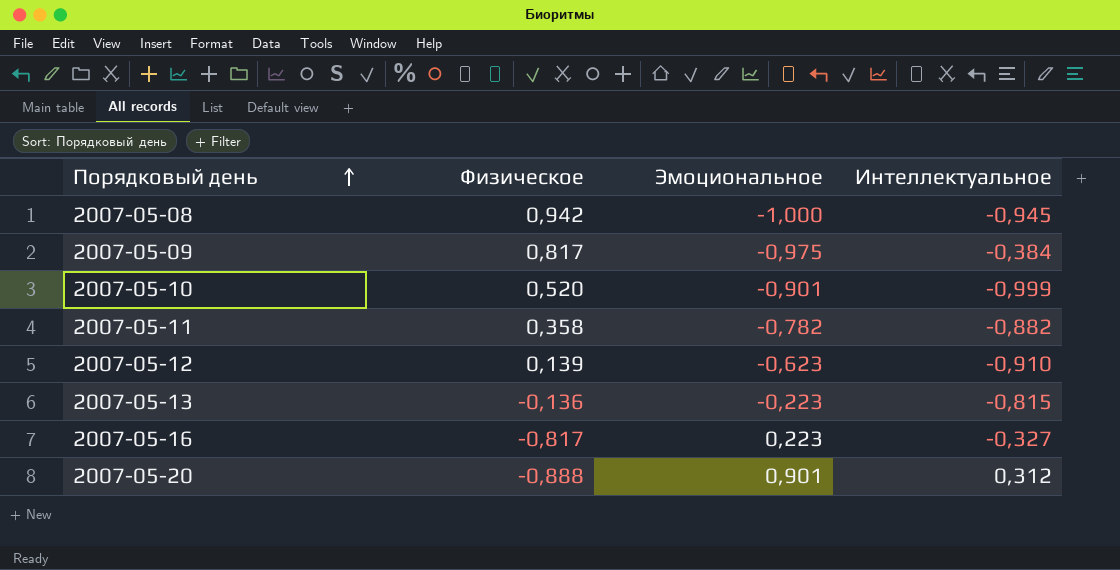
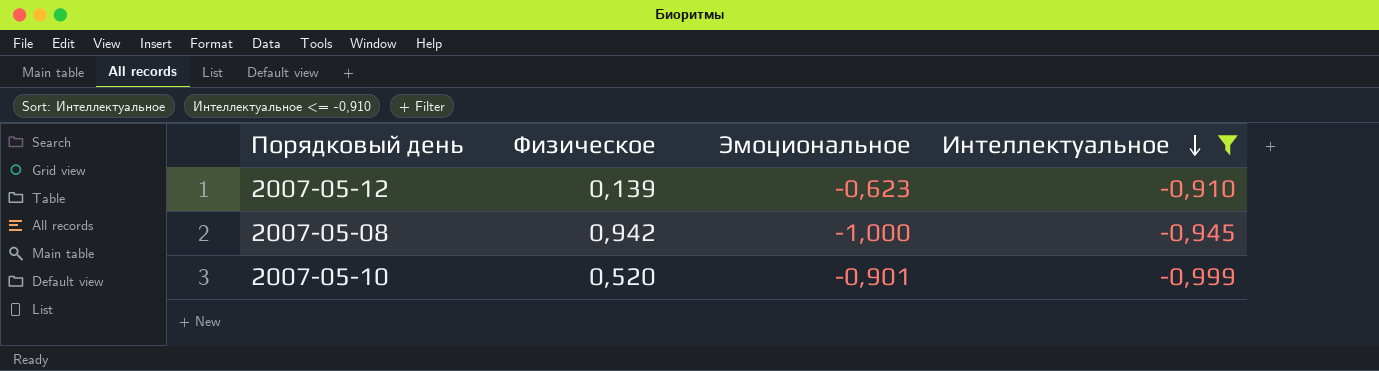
filter: none -> Интеллектуальное <= -0,910
row order: Порядковый день ascending -> Интеллектуальное descending

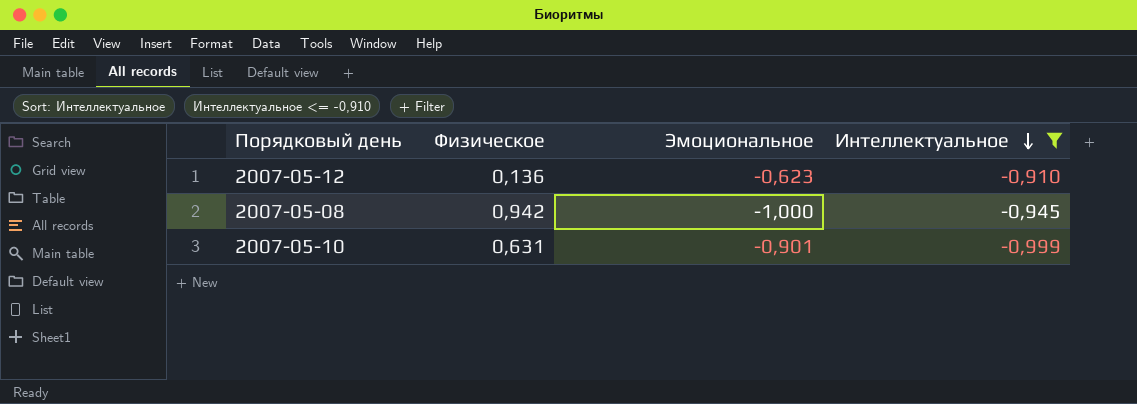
2007-05-12 | Физическое: 0,139 -> 0,136
2007-05-10 | Физическое: 0,520 -> 0,631

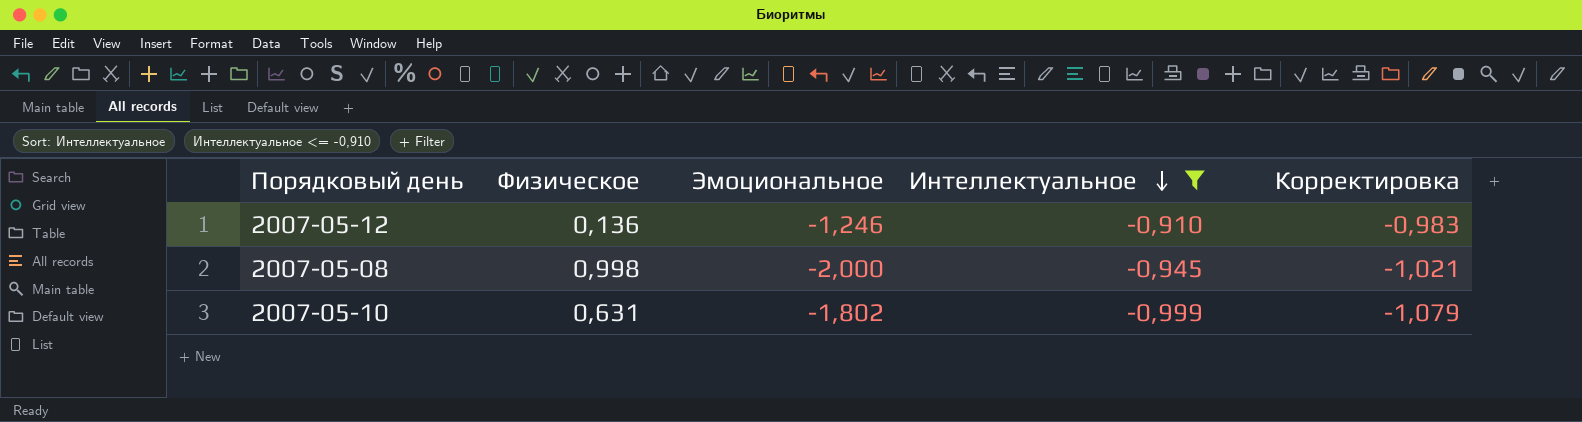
column Корректировка | formula: none -> [Интеллектуальное] * 1,08
2007-05-12 | Эмоциональное: -0,623 -> -1,246
2007-05-08 | Физическое: 0,942 -> 0,998
2007-05-08 | Эмоциональное: -1,000 -> -2,000
2007-05-10 | Эмоциональное: -0,901 -> -1,802

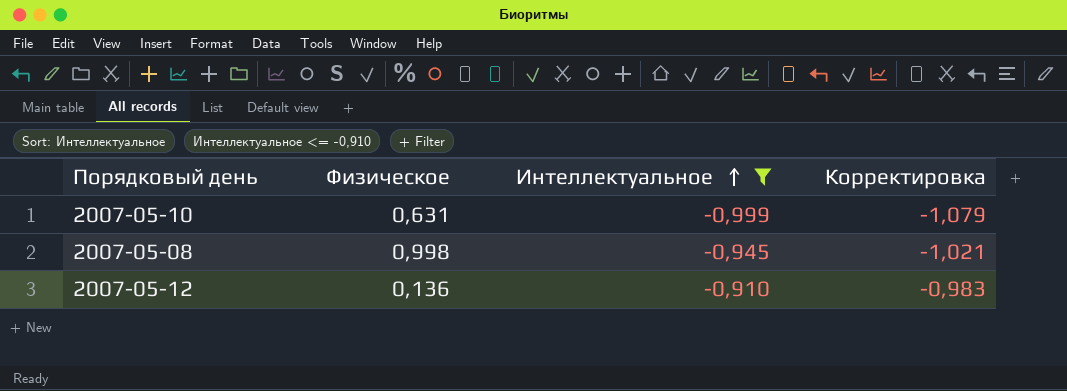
row order: Интеллектуальное descending -> Интеллектуальное ascending
column Эмоциональное | position: 3 -> none

